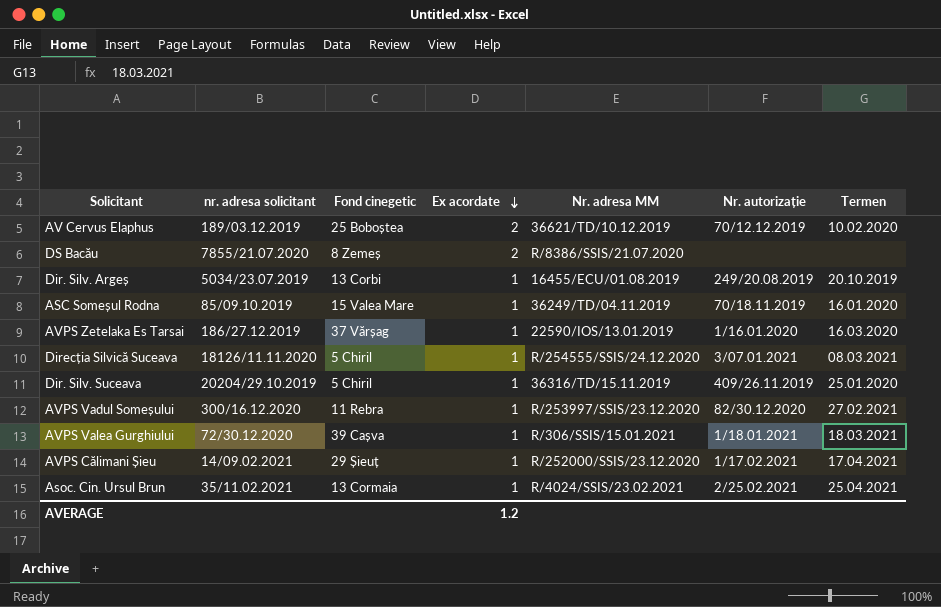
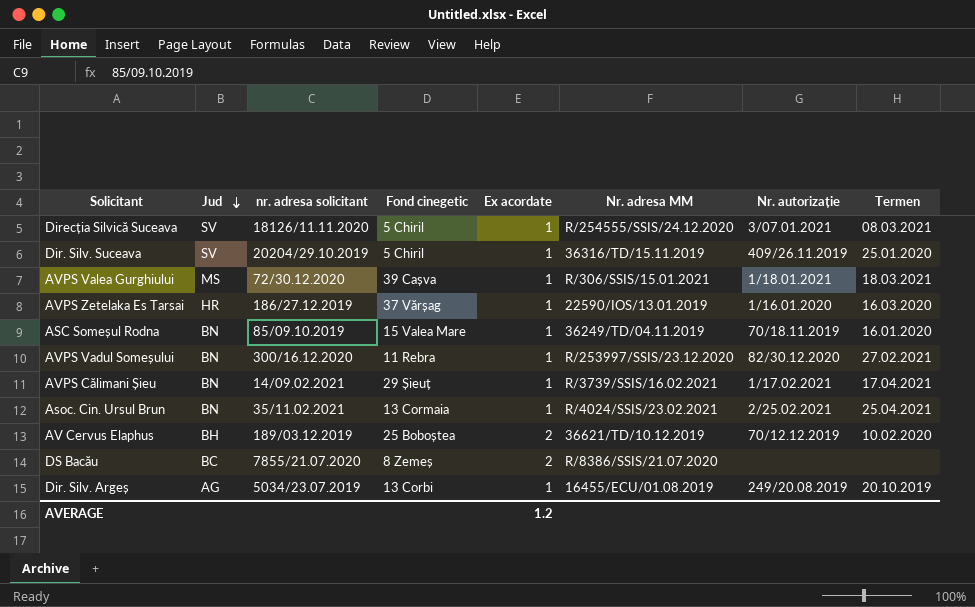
row order: Ex acordate descending -> Jud descending
column Jud | position: none -> 2
AVPS Călimani Șieu | Nr. adresa MM: R/252000/SSIS/23.12.2020 -> R/3739/SSIS/16.02.2021

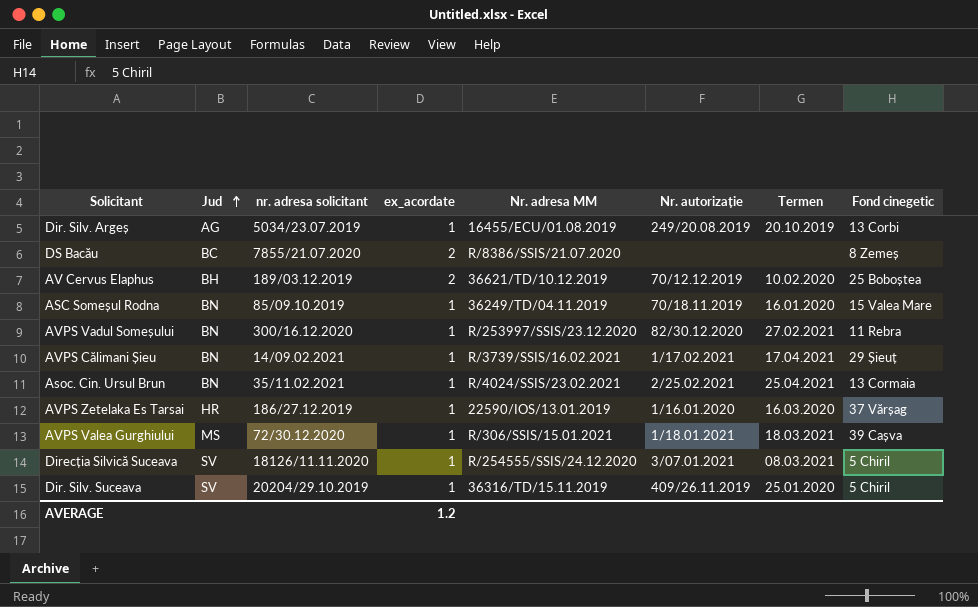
row order: Jud descending -> Jud ascending
column name: Ex acordate -> ex_acordate
column Fond cinegetic | position: 4 -> 8

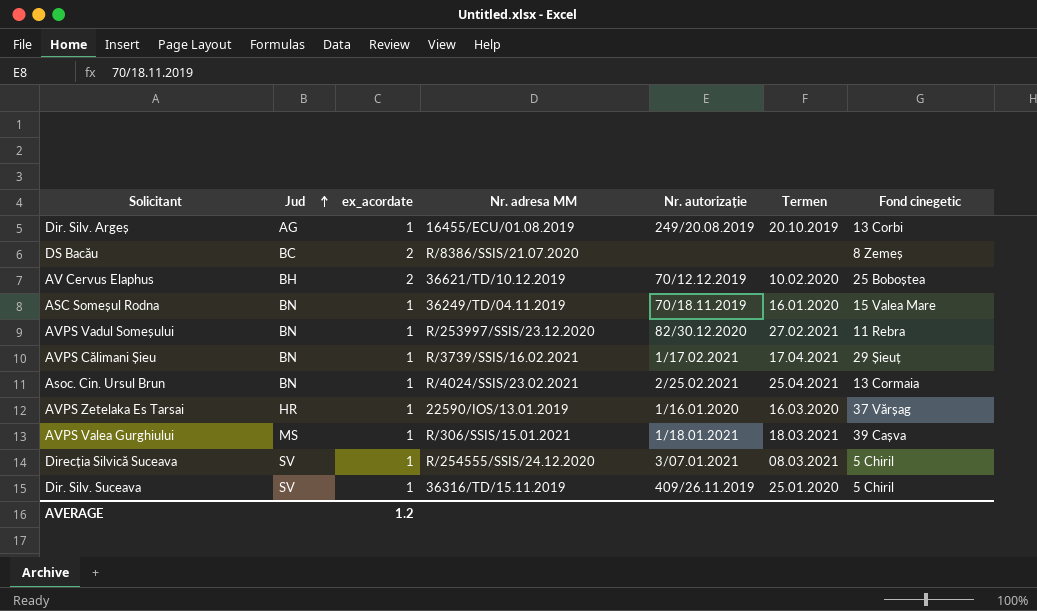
column nr. adresa solicitant | position: 3 -> none

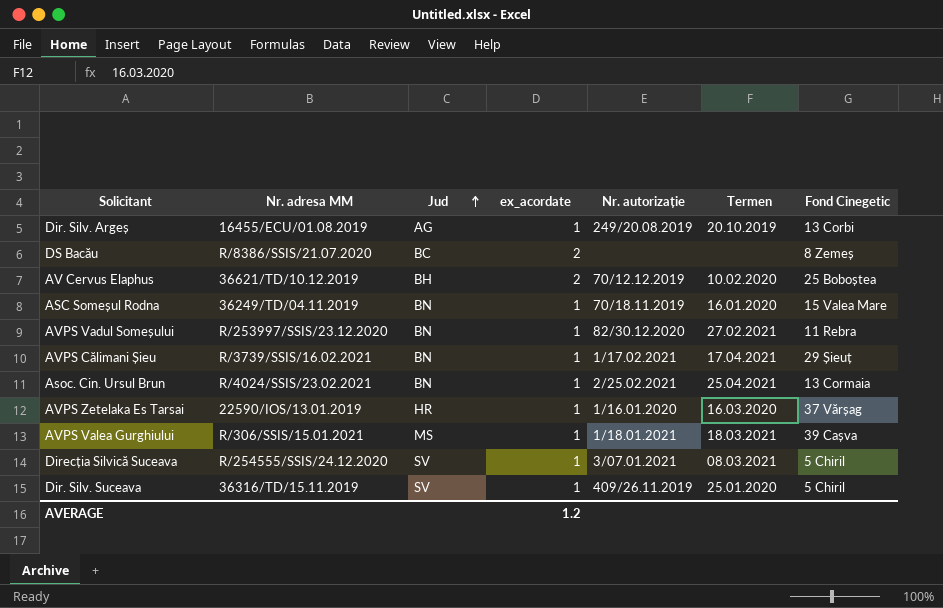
column Nr. adresa MM | position: 4 -> 2
column name: Fond cinegetic -> Fond Cinegetic

